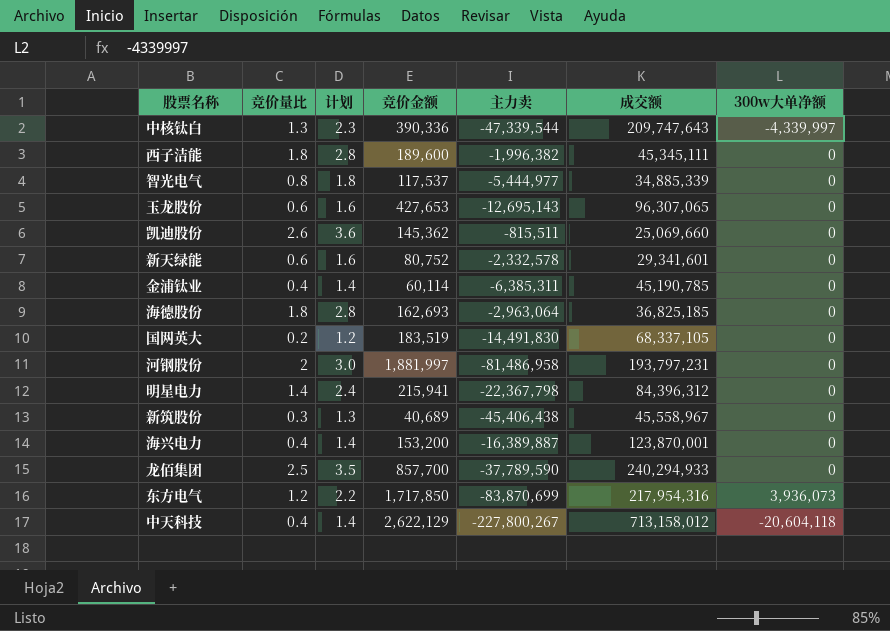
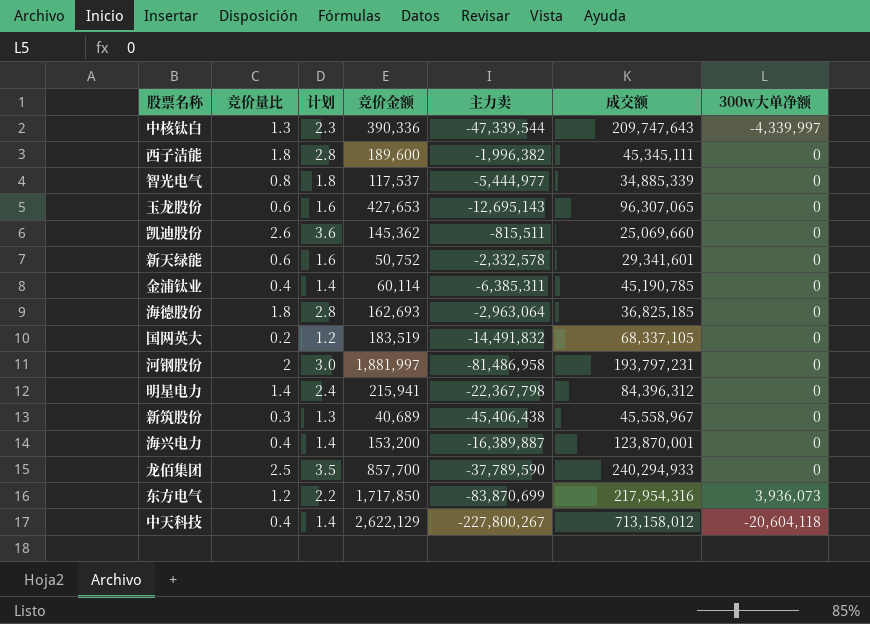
新天绿能 | 竞价金额: 80,752 -> 50,752
国网英大 | 主力卖: -14,491,830 -> -14,491,832

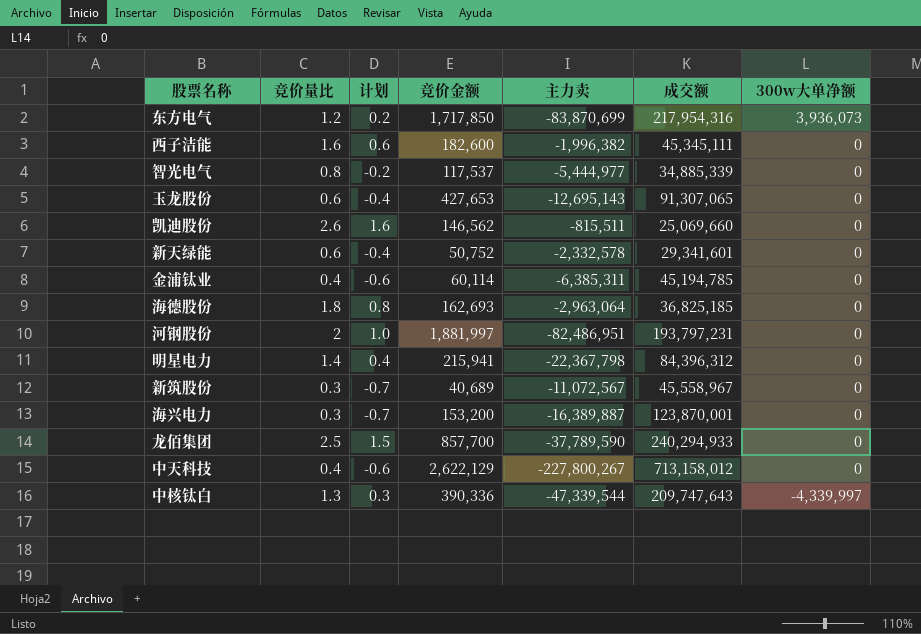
row order: none -> 300w大单净额 descending
column 计划 | formula: [竞价量比] + 1 -> [竞价量比] - 1
row 国网英大: 0.2 | 1.2 | 183,519 | -14,491,832 | 68,337,105 | 0 -> none
西子洁能 | 竞价量比: 1.8 -> 1.6
西子洁能 | 竞价金额: 189,600 -> 182,600
玉龙股份 | 成交额: 96,307,065 -> 91,307,065
凯迪股份 | 竞价金额: 145,362 -> 146,562
金浦钛业 | 成交额: 45,190,785 -> 45,194,785
河钢股份 | 主力卖: -81,486,958 -> -82,486,951
新筑股份 | 主力卖: -45,406,438 -> -11,072,567
海兴电力 | 竞价量比: 0.4 -> 0.3
中天科技 | 300w大单净额: -20,604,118 -> 0

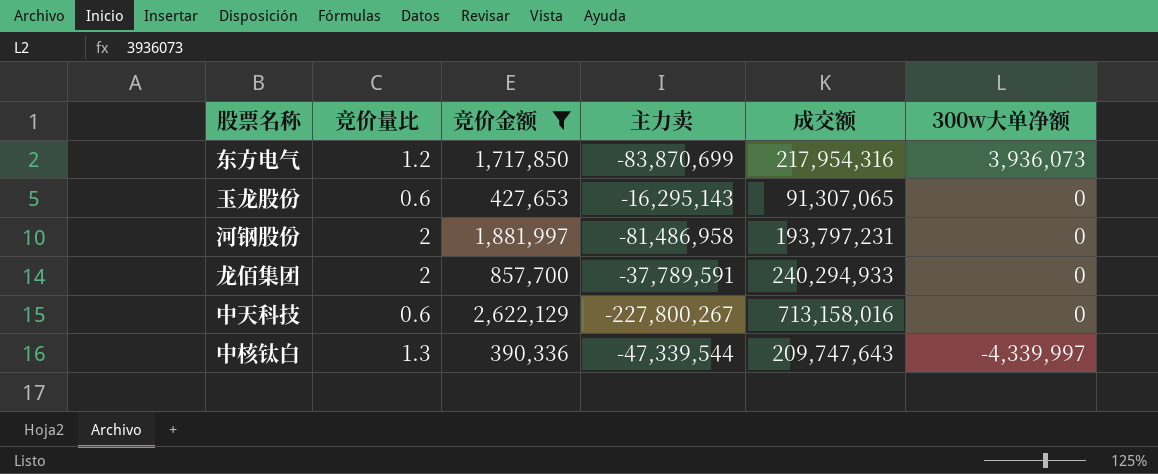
filter: none -> 竞价金额 >= 390,336
column 计划 | formula: [竞价量比] - 1 -> none
玉龙股份 | 主力卖: -12,695,143 -> -16,295,143
河钢股份 | 主力卖: -82,486,951 -> -81,486,958
龙佰集团 | 竞价量比: 2.5 -> 2
龙佰集团 | 主力卖: -37,789,590 -> -37,789,591
中天科技 | 竞价量比: 0.4 -> 0.6
中天科技 | 成交额: 713,158,012 -> 713,158,016

